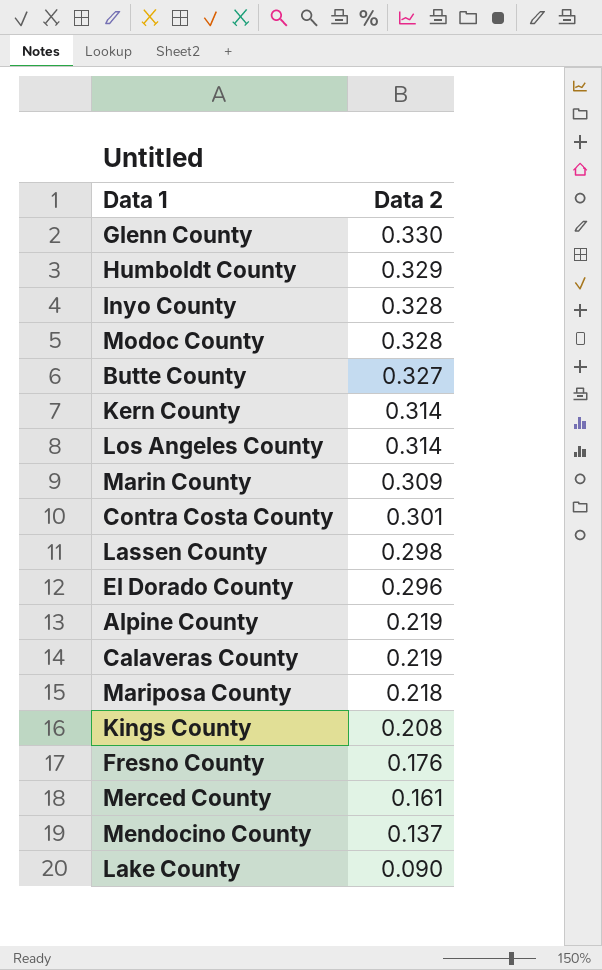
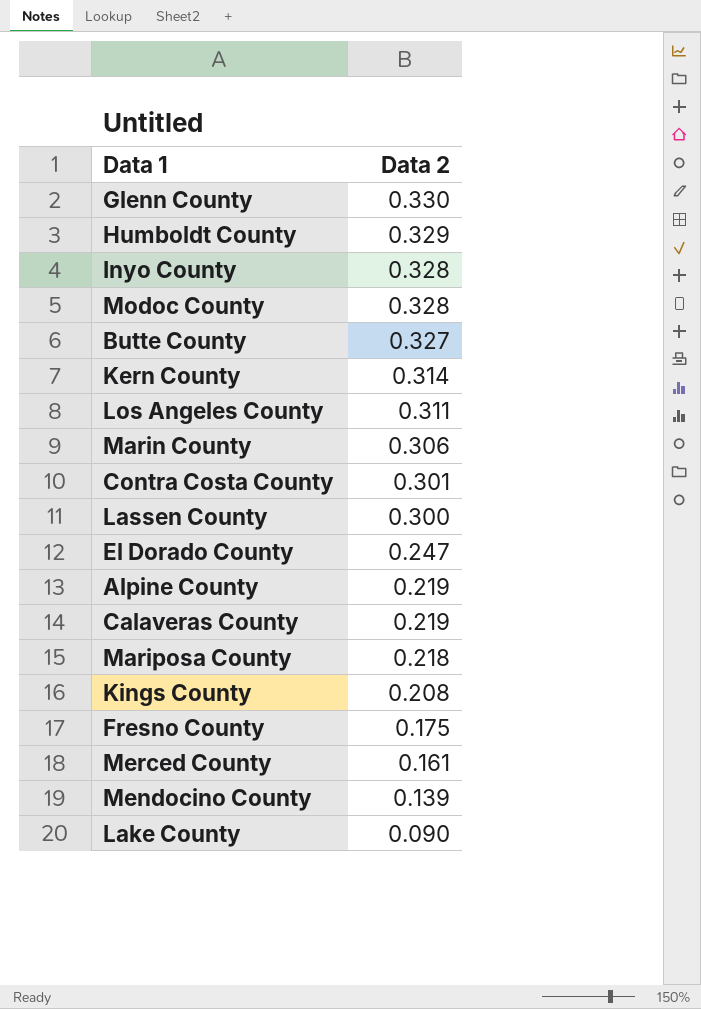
Los Angeles County | Data 2: 0.314 -> 0.311
Marin County | Data 2: 0.309 -> 0.306
Lassen County | Data 2: 0.298 -> 0.300
El Dorado County | Data 2: 0.296 -> 0.247
Fresno County | Data 2: 0.176 -> 0.175
Mendocino County | Data 2: 0.137 -> 0.139

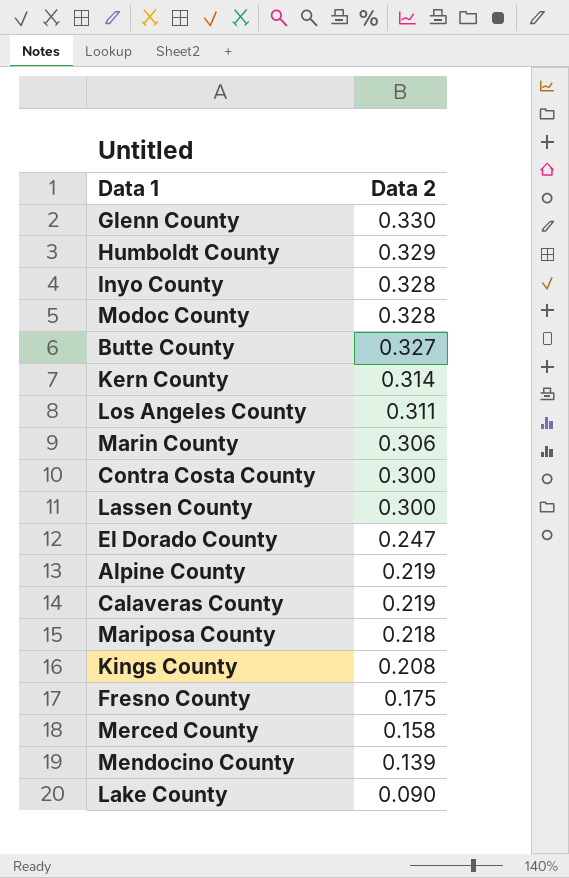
Contra Costa County | Data 2: 0.301 -> 0.300
Merced County | Data 2: 0.161 -> 0.158

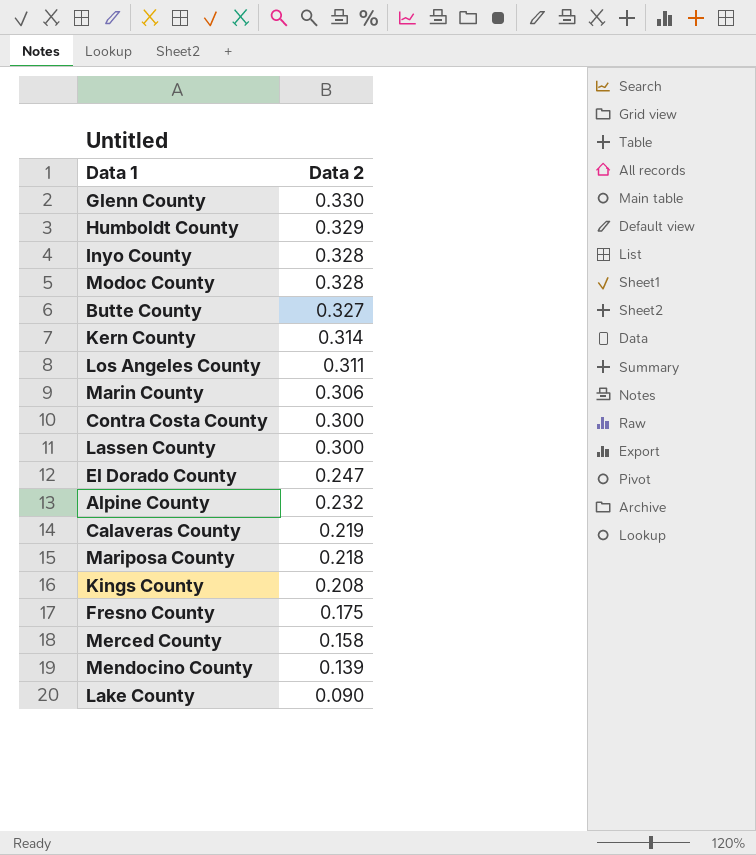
Alpine County | Data 2: 0.219 -> 0.232

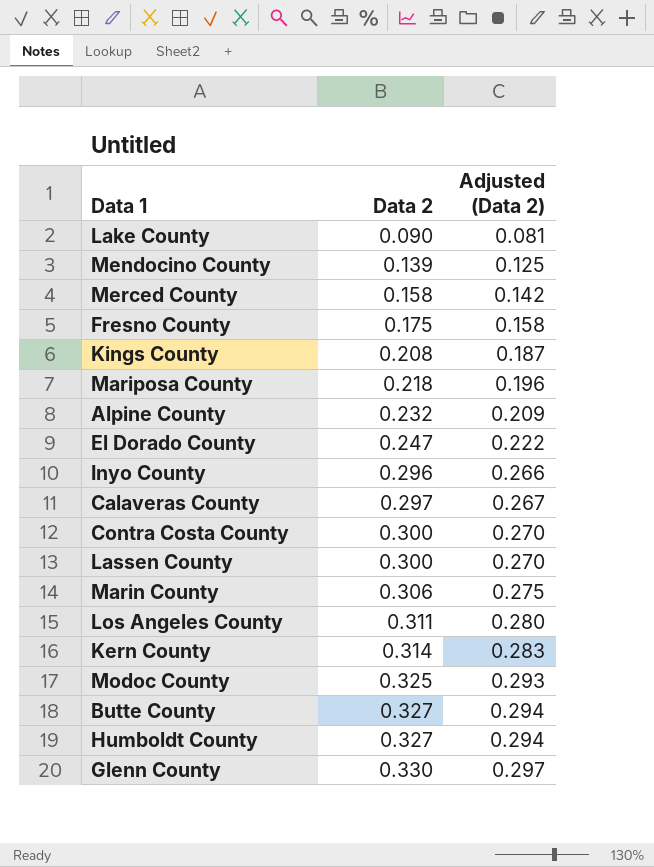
row order: Data 2 descending -> Data 2 ascending
column Adjusted (Data 2) | formula: none -> [Data 2] * 0.9
Inyo County | Data 2: 0.328 -> 0.296
Calaveras County | Data 2: 0.219 -> 0.297
Modoc County | Data 2: 0.328 -> 0.325
Humboldt County | Data 2: 0.329 -> 0.327

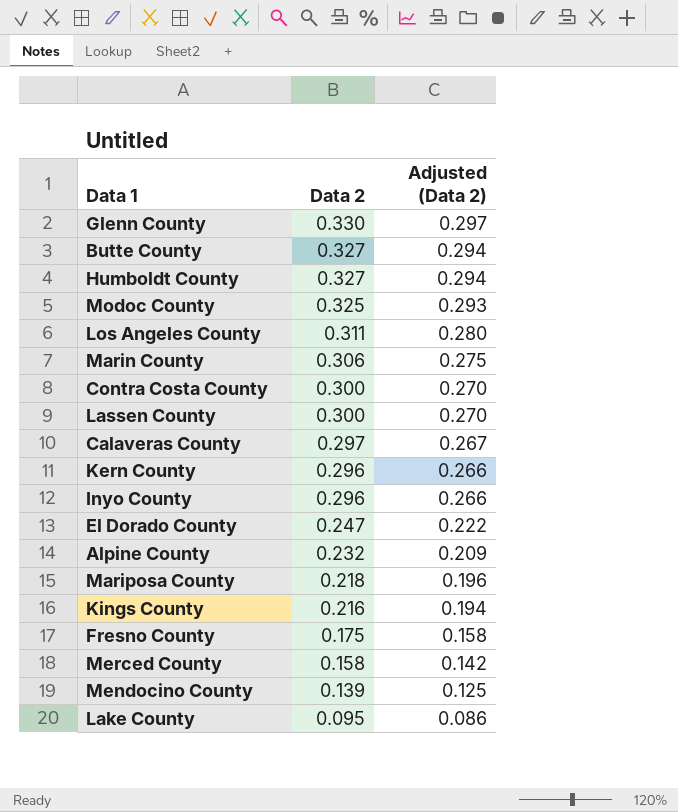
row order: Data 2 ascending -> Data 2 descending
Kern County | Data 2: 0.314 -> 0.296
Kern County | Adjusted (Data 2): 0.283 -> 0.266
Kings County | Data 2: 0.208 -> 0.216
Kings County | Adjusted (Data 2): 0.187 -> 0.194
Lake County | Data 2: 0.090 -> 0.095
Lake County | Adjusted (Data 2): 0.081 -> 0.086

